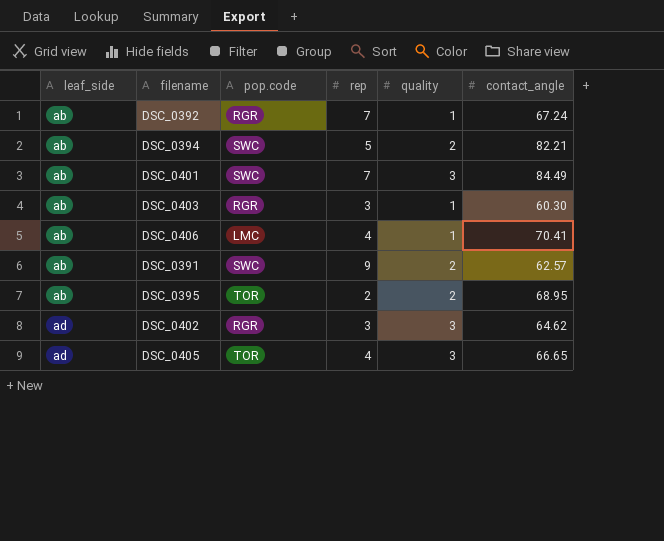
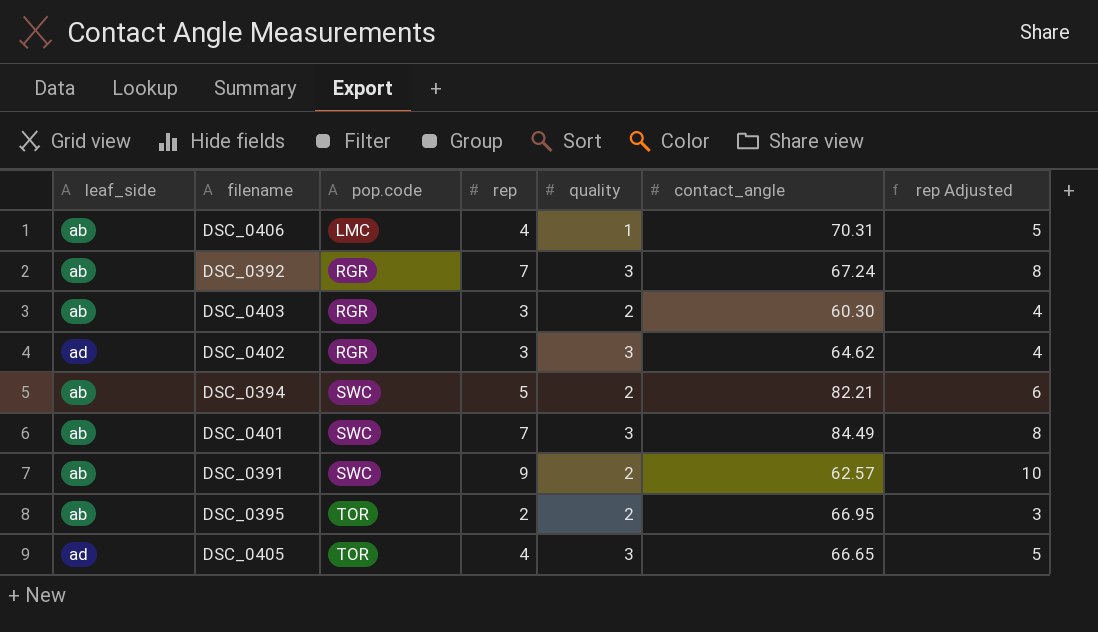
row order: leaf_side ascending -> pop.code ascending
column rep Adjusted | formula: none -> [rep] + 1
DSC_0406 | contact_angle: 70.41 -> 70.31
DSC_0392 | quality: 1 -> 3
DSC_0403 | quality: 1 -> 2
DSC_0395 | contact_angle: 68.95 -> 66.95

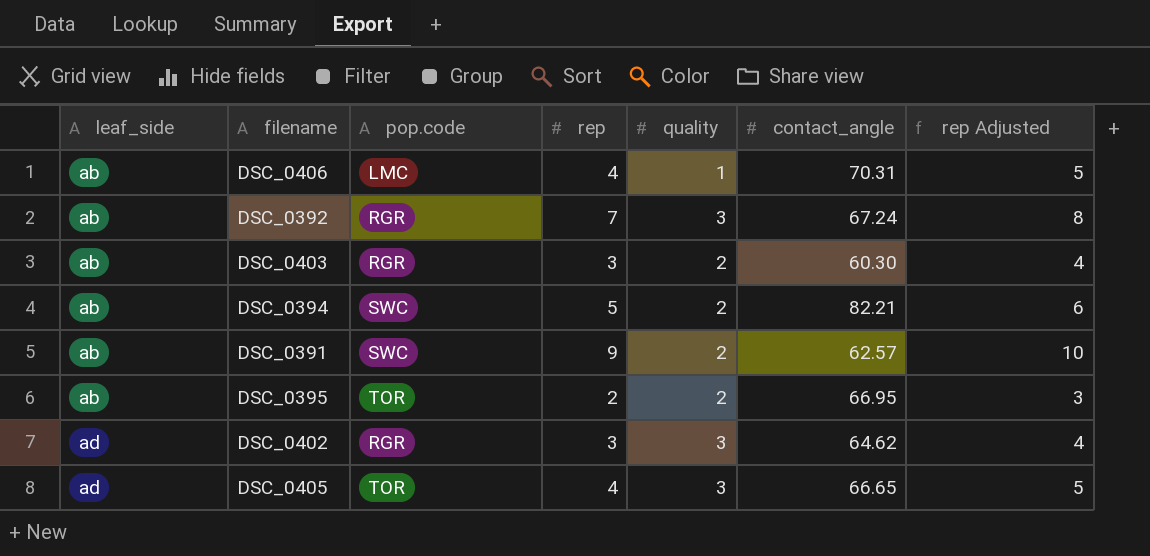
row order: pop.code ascending -> leaf_side ascending
row DSC_0401: ab | SWC | 7 | 3 | 84.49 | 8 -> none

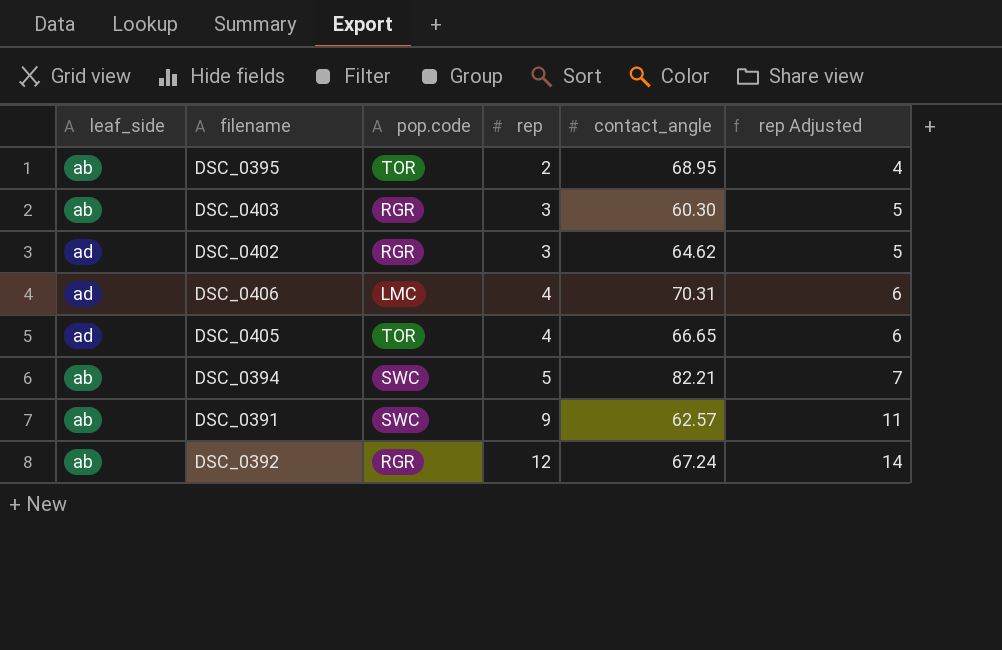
row order: leaf_side ascending -> rep ascending
column quality | position: 5 -> none
column rep Adjusted | formula: [rep] + 1 -> [rep] + 2
DSC_0395 | contact_angle: 66.95 -> 68.95
DSC_0406 | leaf_side: ab -> ad
DSC_0392 | rep: 7 -> 12

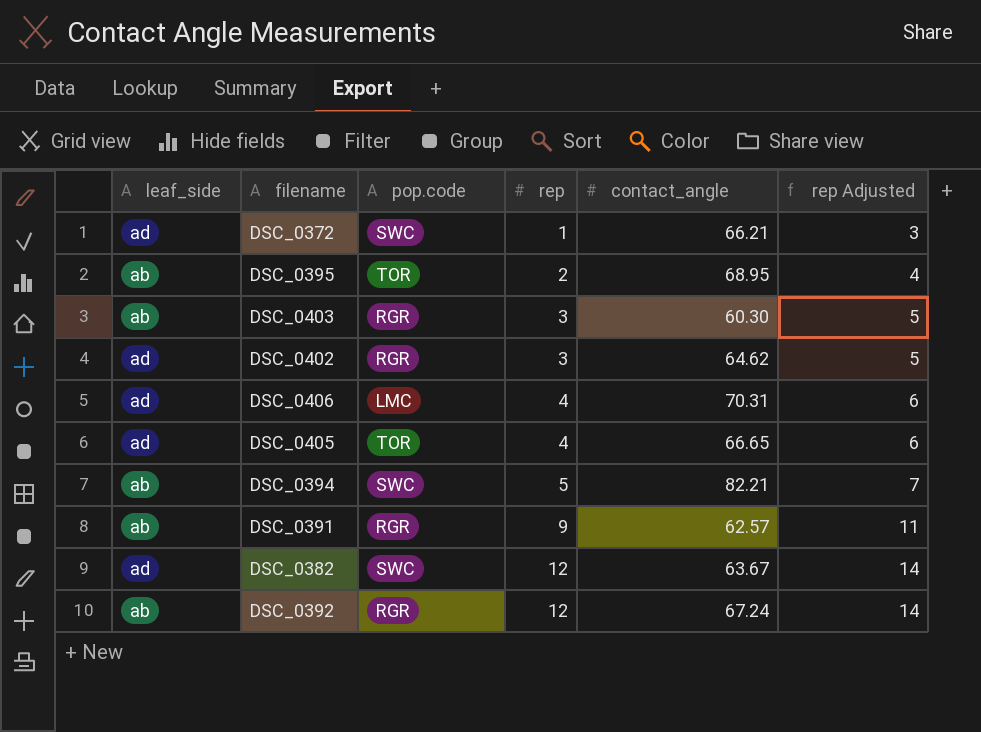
row DSC_0372: none -> ad | SWC | 1 | 66.21 | 3
DSC_0391 | pop.code: SWC -> RGR
row DSC_0382: none -> ad | SWC | 12 | 63.67 | 14

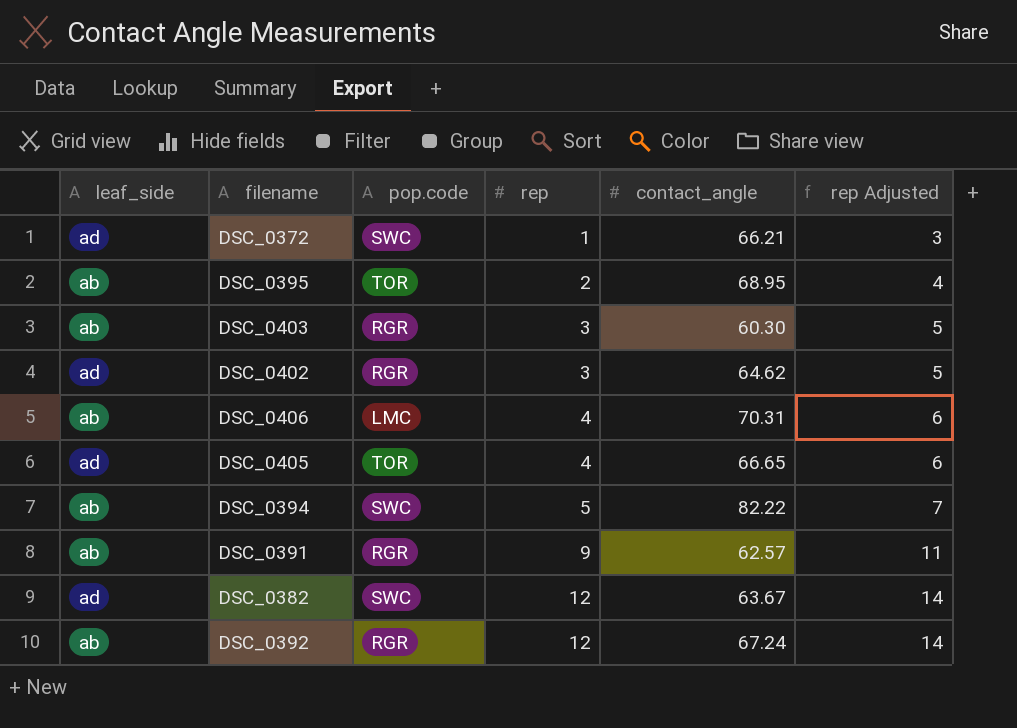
DSC_0406 | leaf_side: ad -> ab
DSC_0394 | contact_angle: 82.21 -> 82.22

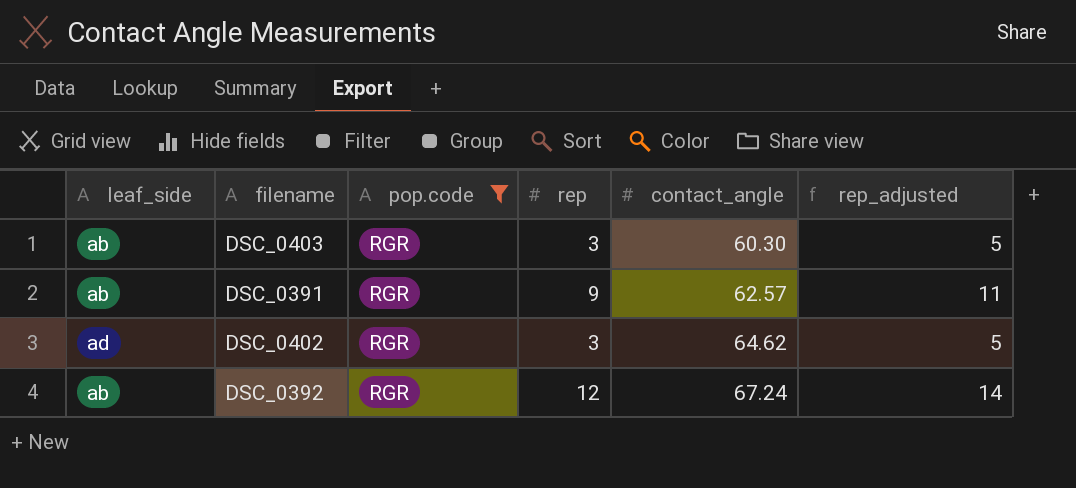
filter: none -> pop.code = RGR
row order: rep ascending -> contact_angle ascending
column name: rep Adjusted -> rep_adjusted

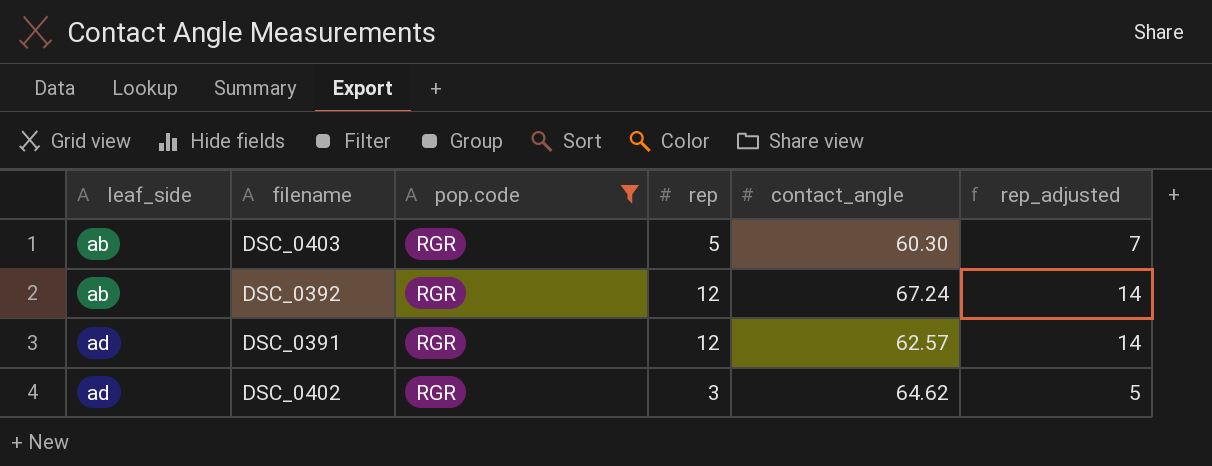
row order: contact_angle ascending -> leaf_side ascending
DSC_0403 | rep: 3 -> 5
DSC_0403 | rep_adjusted: 5 -> 7
DSC_0391 | leaf_side: ab -> ad
DSC_0391 | rep: 9 -> 12
DSC_0391 | rep_adjusted: 11 -> 14

